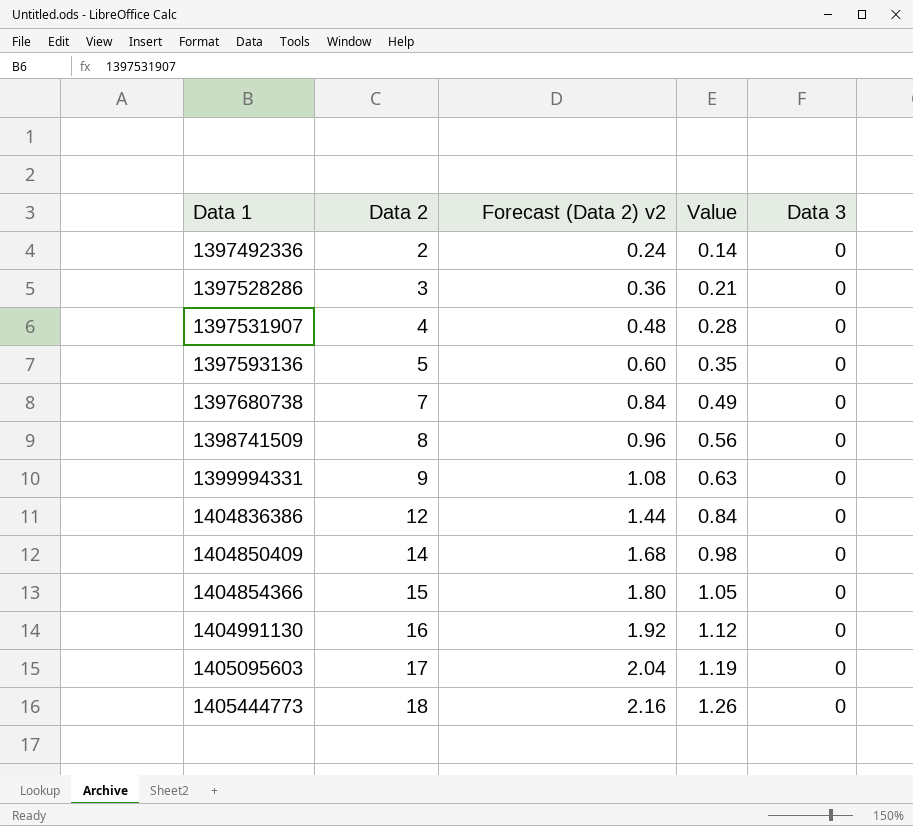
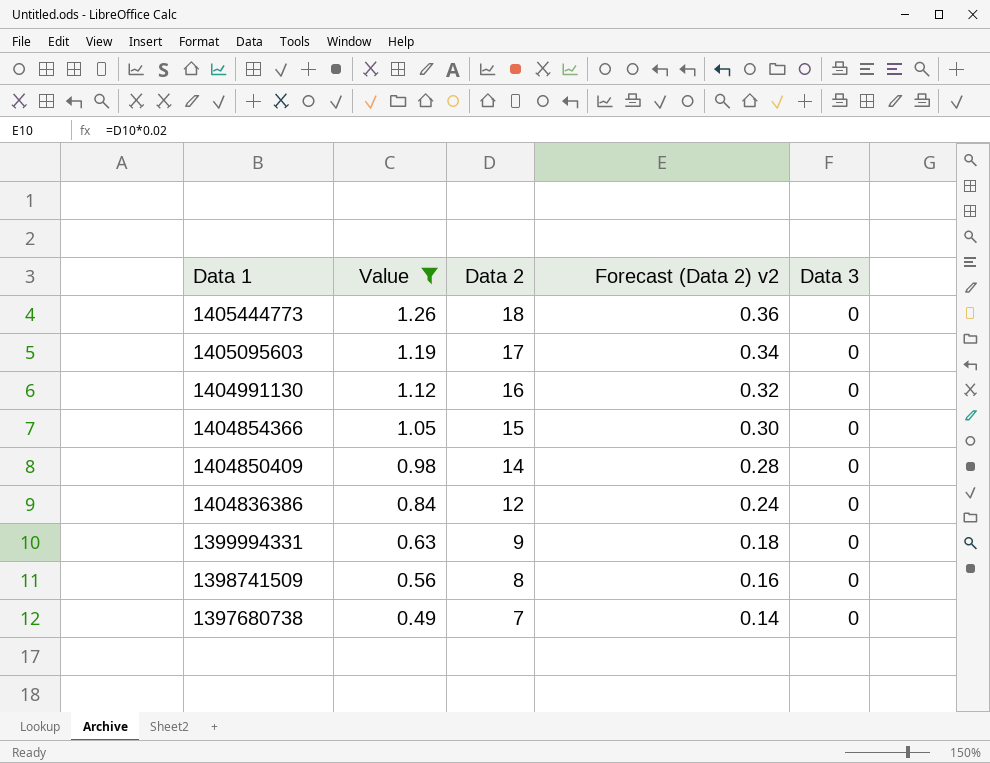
filter: none -> Value >= 0.49
row order: Data 1 ascending -> Data 1 descending
column Value | position: 4 -> 2
column Forecast (Data 2) v2 | formula: [Data 2] * 0.12 -> [Data 2] * 0.02

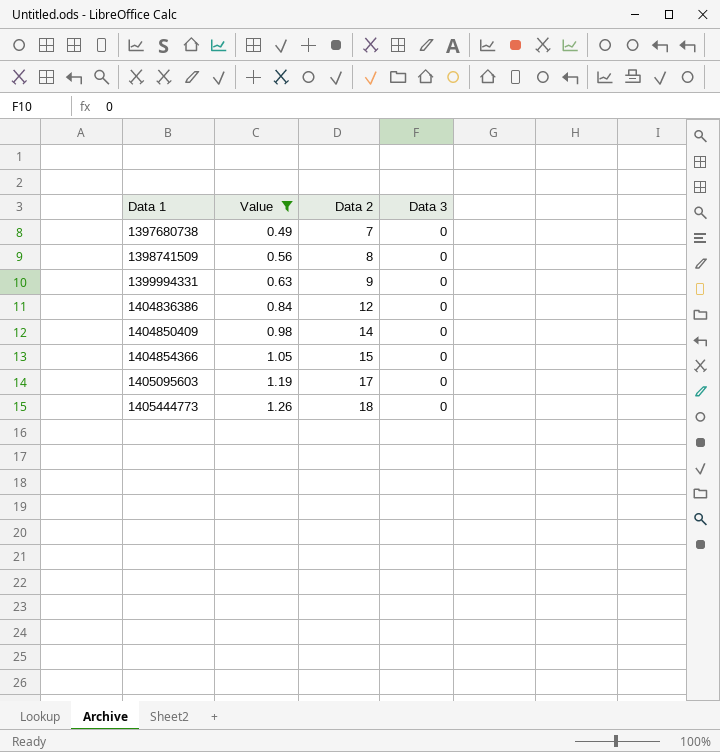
row order: Data 1 descending -> Data 1 ascending
column Forecast (Data 2) v2 | formula: [Data 2] * 0.02 -> none
row 1404991130: 1.12 | 16 | 0.32 | 0 -> none

